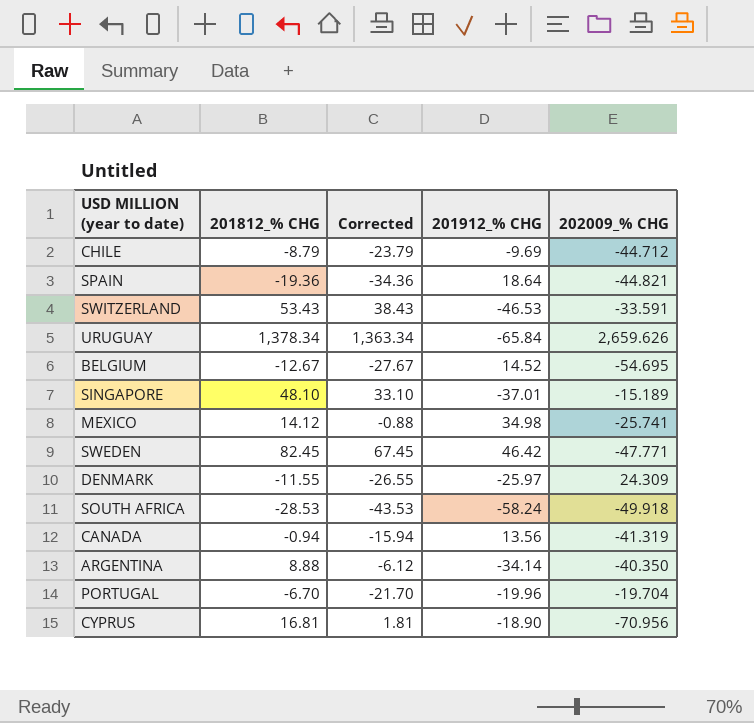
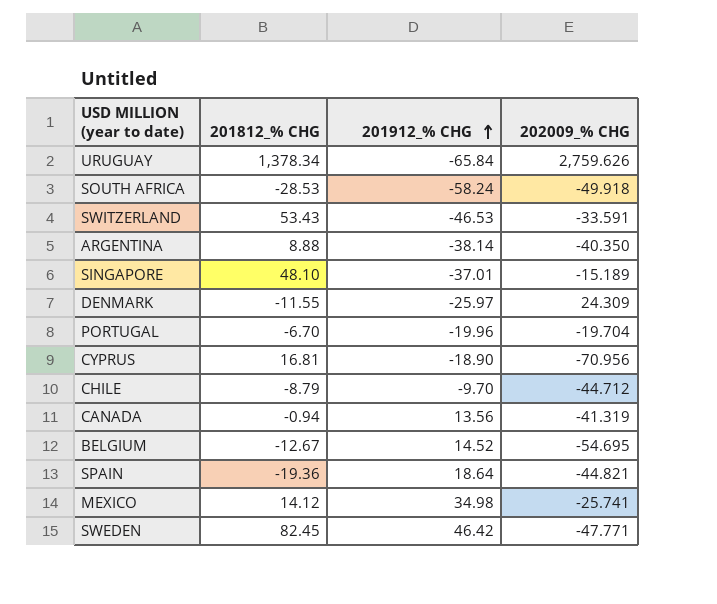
row order: none -> 201912_% CHG ascending
column Corrected | formula: [201812_% CHG] - 15 -> none
URUGUAY | 202009_% CHG: 2,659.626 -> 2,759.626
ARGENTINA | 201912_% CHG: -34.14 -> -38.14
CHILE | 201912_% CHG: -9.69 -> -9.70

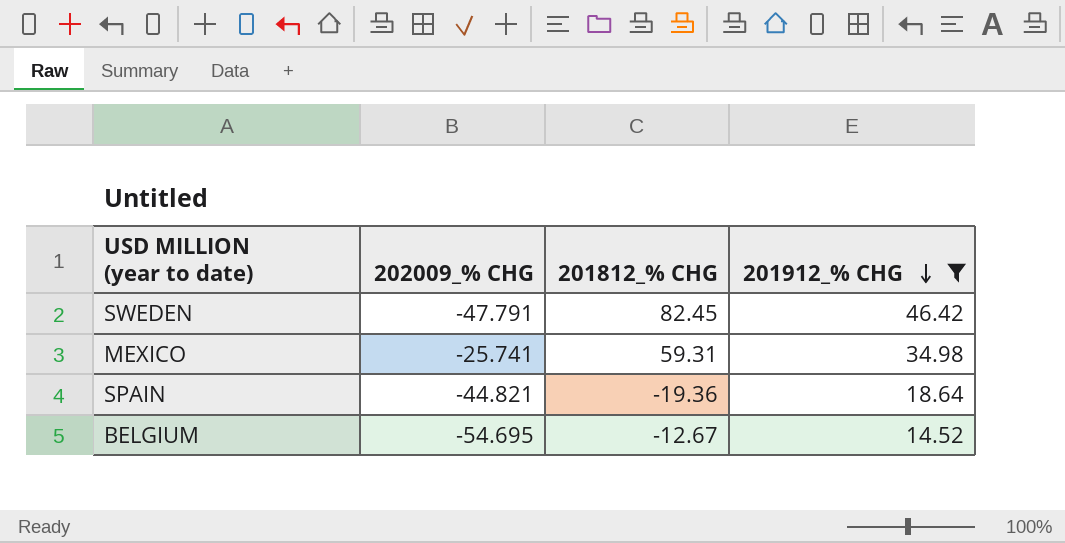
filter: none -> 201912_% CHG >= 14.52
row order: 201912_% CHG ascending -> 201912_% CHG descending
column 202009_% CHG | position: 4 -> 2
SWEDEN | 202009_% CHG: -47.771 -> -47.791
MEXICO | 201812_% CHG: 14.12 -> 59.31

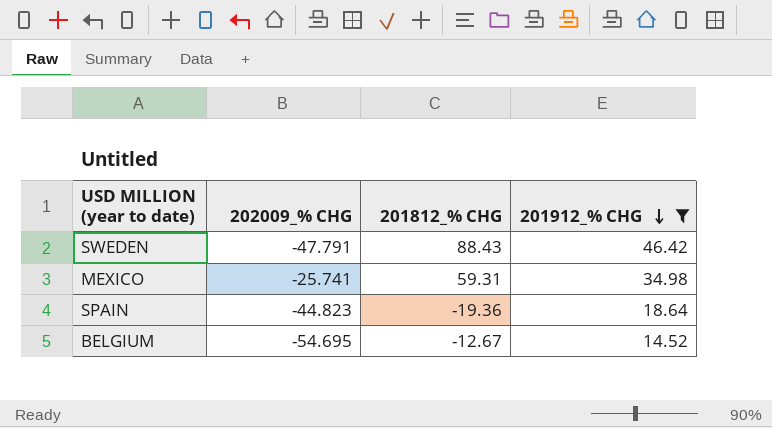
SWEDEN | 201812_% CHG: 82.45 -> 88.43
SPAIN | 202009_% CHG: -44.821 -> -44.823

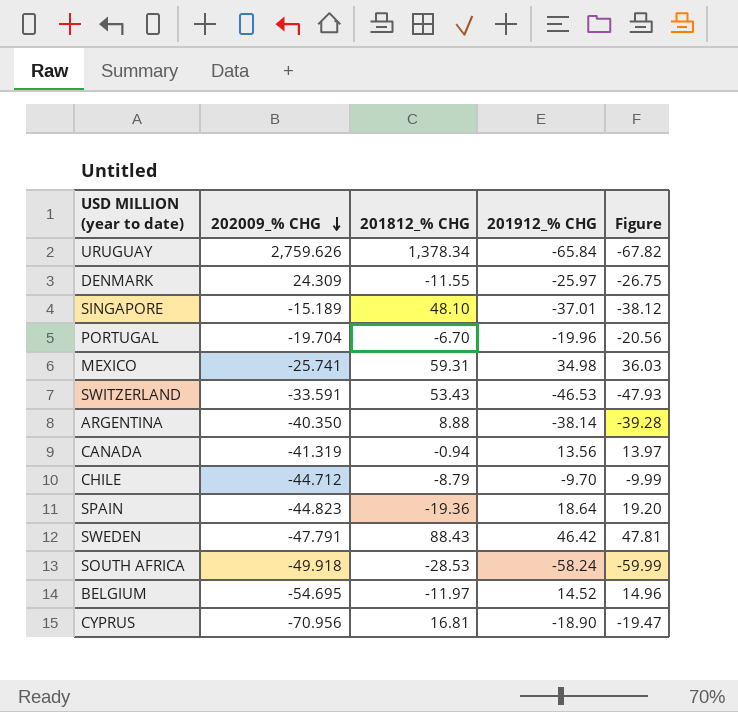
filter: 201912_% CHG >= 14.52 -> none
row order: 201912_% CHG descending -> 202009_% CHG descending
column Figure | formula: none -> [201912_% CHG] * 1.03
BELGIUM | 201812_% CHG: -12.67 -> -11.97

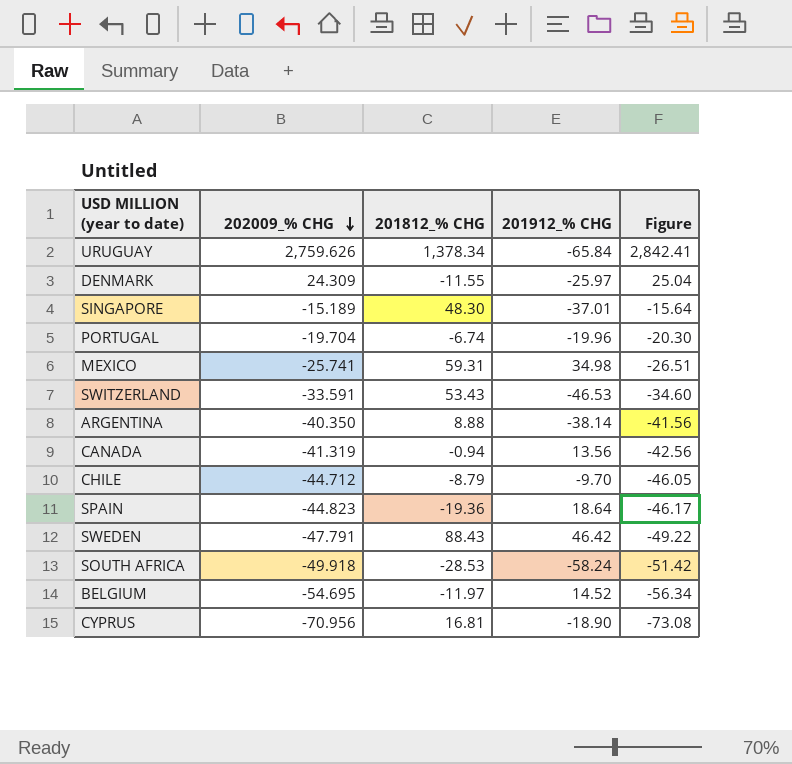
column Figure | formula: [201912_% CHG] * 1.03 -> [202009_% CHG] * 1.03
SINGAPORE | 201812_% CHG: 48.10 -> 48.30
PORTUGAL | 201812_% CHG: -6.70 -> -6.74

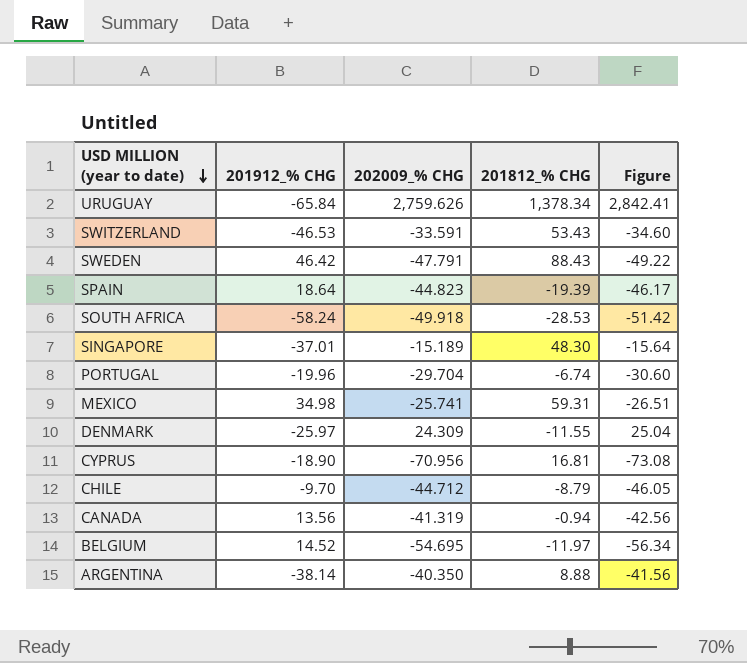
row order: 202009_% CHG descending -> USD MILLION (year to date) descending
column 201912_% CHG | position: 4 -> 2
SPAIN | 201812_% CHG: -19.36 -> -19.39
PORTUGAL | 202009_% CHG: -19.704 -> -29.704
PORTUGAL | Figure: -20.30 -> -30.60

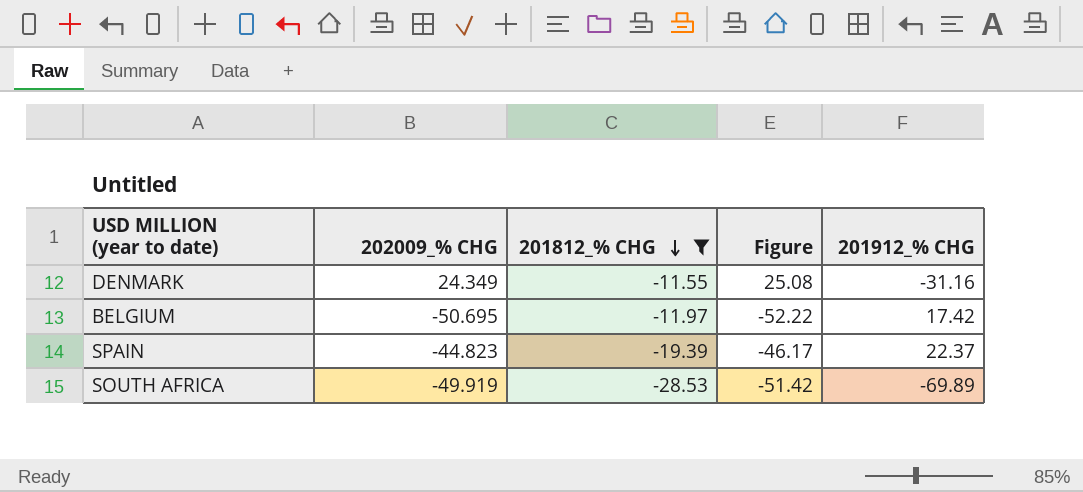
filter: none -> 201812_% CHG <= -11.55
row order: USD MILLION (year to date) descending -> 201812_% CHG descending
column 201912_% CHG | position: 2 -> 5
DENMARK | 202009_% CHG: 24.309 -> 24.349
DENMARK | Figure: 25.04 -> 25.08
DENMARK | 201912_% CHG: -25.97 -> -31.16
BELGIUM | 202009_% CHG: -54.695 -> -50.695
BELGIUM | Figure: -56.34 -> -52.22
BELGIUM | 201912_% CHG: 14.52 -> 17.42
SPAIN | 201912_% CHG: 18.64 -> 22.37
SOUTH AFRICA | 202009_% CHG: -49.918 -> -49.919
SOUTH AFRICA | 201912_% CHG: -58.24 -> -69.89

